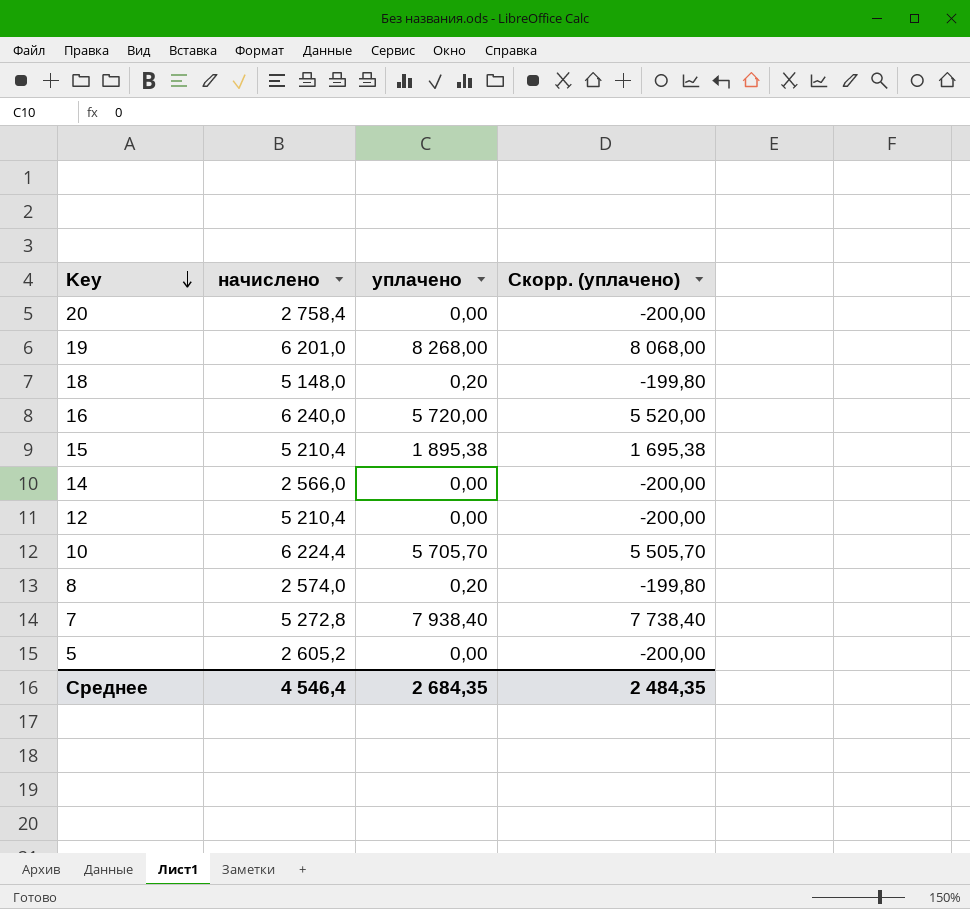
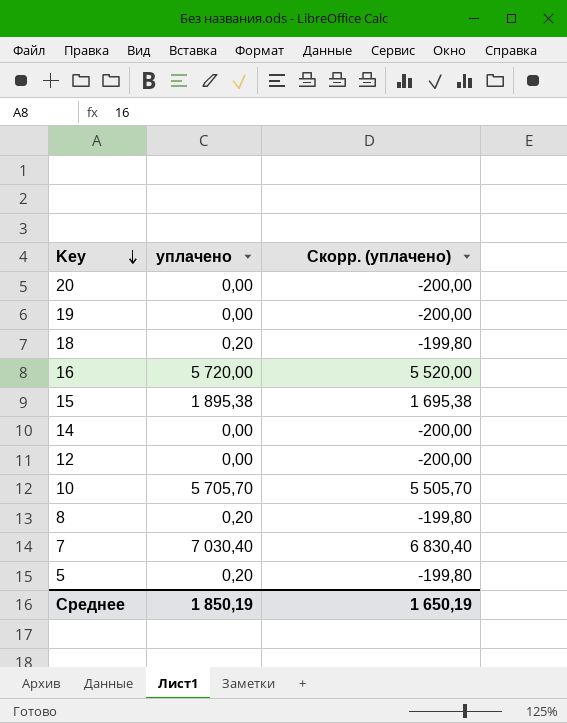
column начислено | position: 2 -> none
19 | уплачено: 8 268,00 -> 0,00
19 | Скорр. (уплачено): 8 068,00 -> -200,00
7 | уплачено: 7 938,40 -> 7 030,40
7 | Скорр. (уплачено): 7 738,40 -> 6 830,40
5 | уплачено: 0,00 -> 0,20
5 | Скорр. (уплачено): -200,00 -> -199,80
Среднее | уплачено: 2 684,35 -> 1 850,19
Среднее | Скорр. (уплачено): 2 484,35 -> 1 650,19

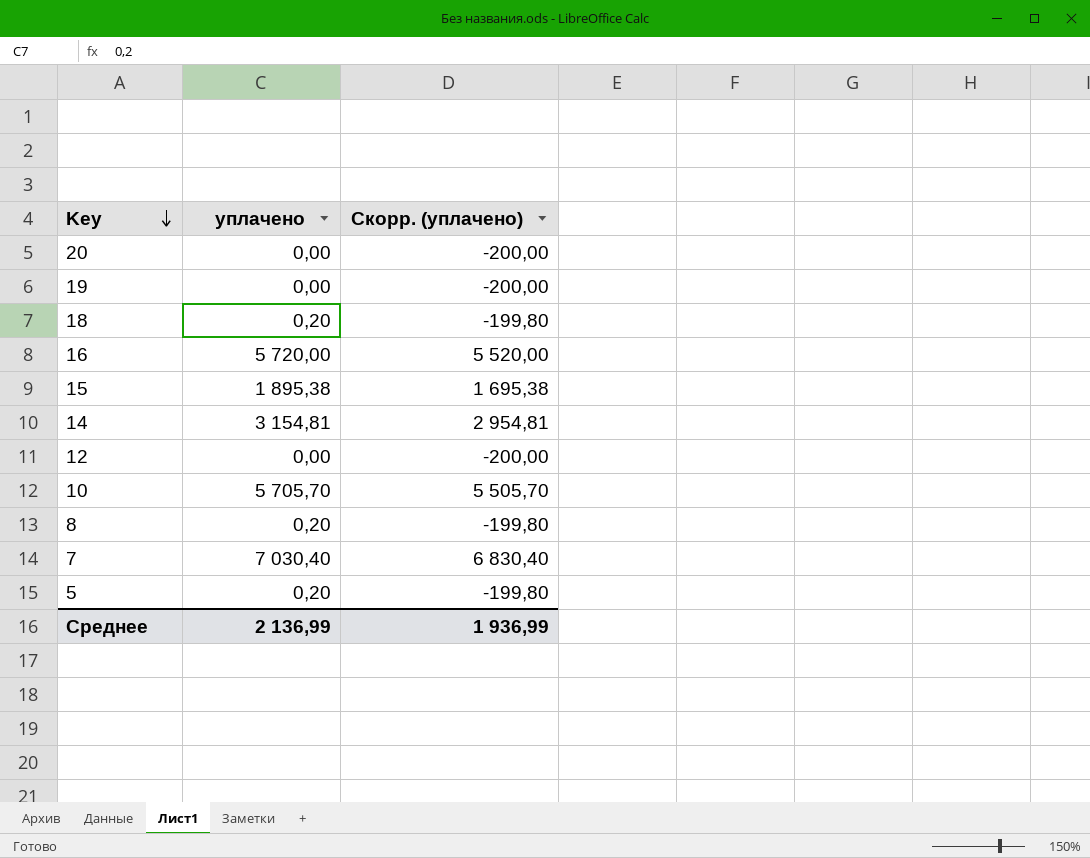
14 | уплачено: 0,00 -> 3 154,81
14 | Скорр. (уплачено): -200,00 -> 2 954,81
Среднее | уплачено: 1 850,19 -> 2 136,99
Среднее | Скорр. (уплачено): 1 650,19 -> 1 936,99

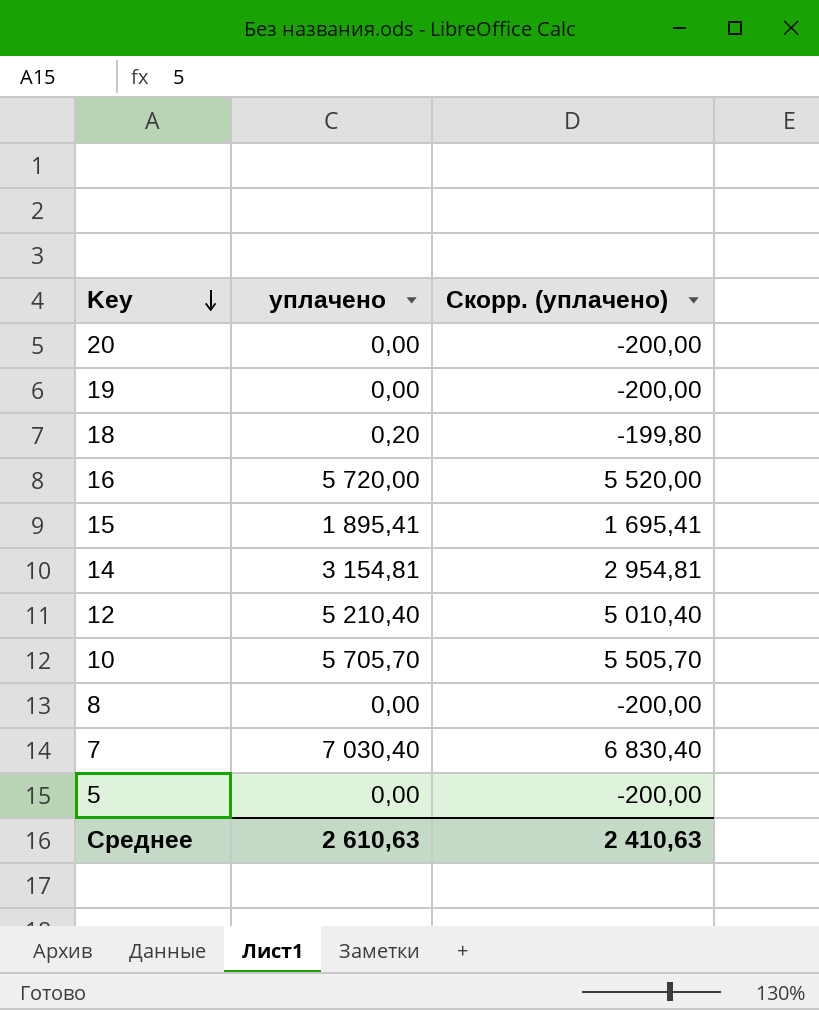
15 | уплачено: 1 895,38 -> 1 895,41
15 | Скорр. (уплачено): 1 695,38 -> 1 695,41
12 | уплачено: 0,00 -> 5 210,40
12 | Скорр. (уплачено): -200,00 -> 5 010,40
8 | уплачено: 0,20 -> 0,00
8 | Скорр. (уплачено): -199,80 -> -200,00
5 | уплачено: 0,20 -> 0,00
5 | Скорр. (уплачено): -199,80 -> -200,00
Среднее | уплачено: 2 136,99 -> 2 610,63
Среднее | Скорр. (уплачено): 1 936,99 -> 2 410,63

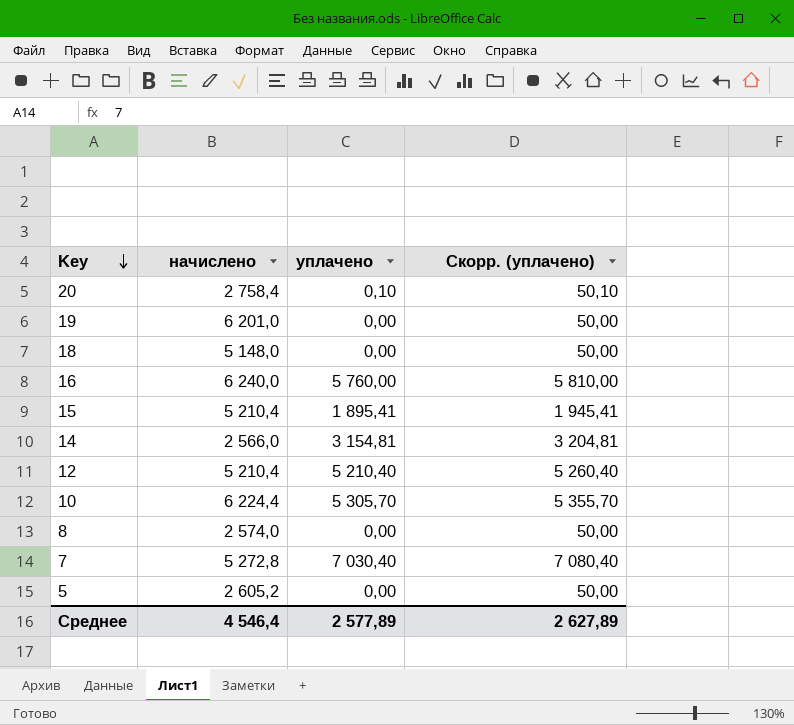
column начислено | position: none -> 2
column Скорр. (уплачено) | formula: [уплачено] - 200 -> [уплачено] + 50
20 | уплачено: 0,00 -> 0,10
18 | уплачено: 0,20 -> 0,00
16 | уплачено: 5 720,00 -> 5 760,00
10 | уплачено: 5 705,70 -> 5 305,70
Среднее | уплачено: 2 610,63 -> 2 577,89
Среднее | Скорр. (уплачено): 2 410,63 -> 2 627,89

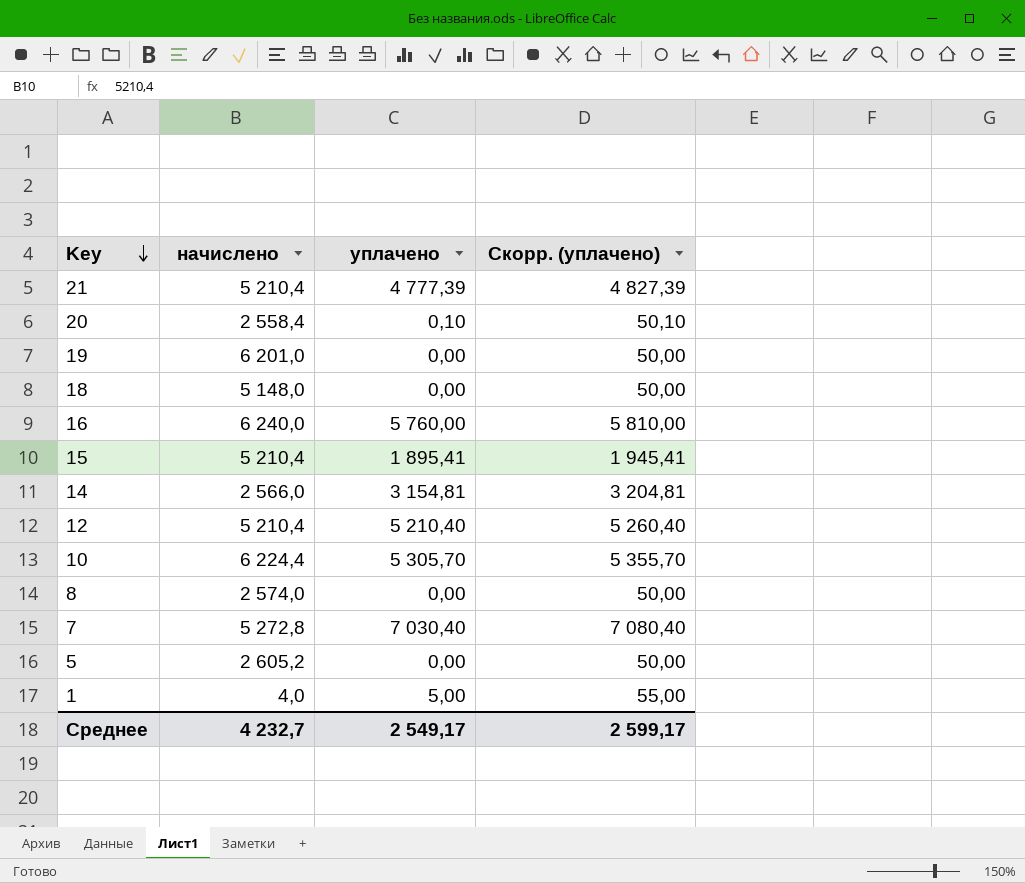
row 21: none -> 5 210,4 | 4 777,39 | 4 827,39
20 | начислено: 2 758,4 -> 2 558,4
row 1: none -> 4,0 | 5,00 | 55,00
Среднее | начислено: 4 546,4 -> 4 232,7
Среднее | уплачено: 2 577,89 -> 2 549,17
Среднее | Скорр. (уплачено): 2 627,89 -> 2 599,17

